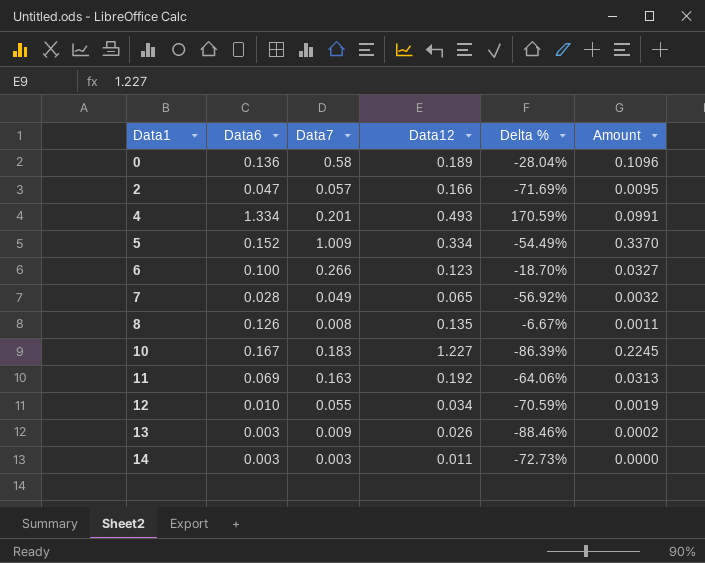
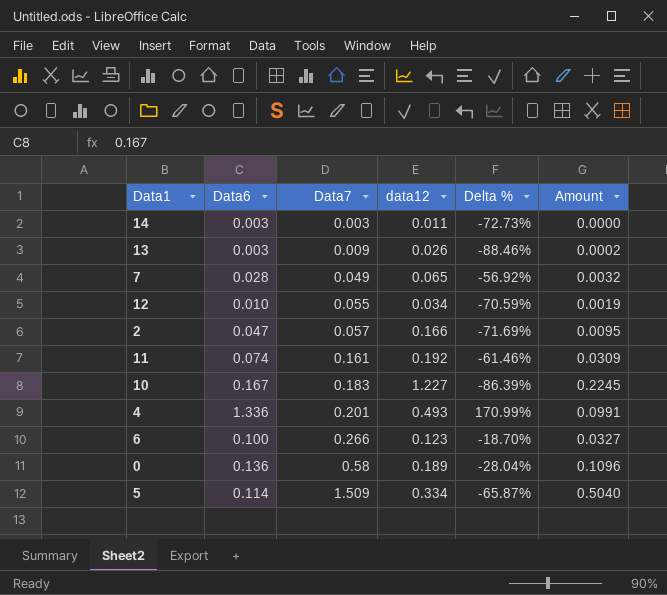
row order: Data1 ascending -> Data7 ascending
column name: Data12 -> data12
row 8: 0.126 | 0.008 | 0.135 | -6.67% | 0.0011 -> none
11 | Data6: 0.069 -> 0.074
11 | Data7: 0.163 -> 0.161
11 | Delta %: -64.06% -> -61.46%
11 | Amount: 0.0313 -> 0.0309
4 | Data6: 1.334 -> 1.336
4 | Delta %: 170.59% -> 170.99%
5 | Data6: 0.152 -> 0.114
5 | Data7: 1.009 -> 1.509
5 | Delta %: -54.49% -> -65.87%
5 | Amount: 0.3370 -> 0.5040

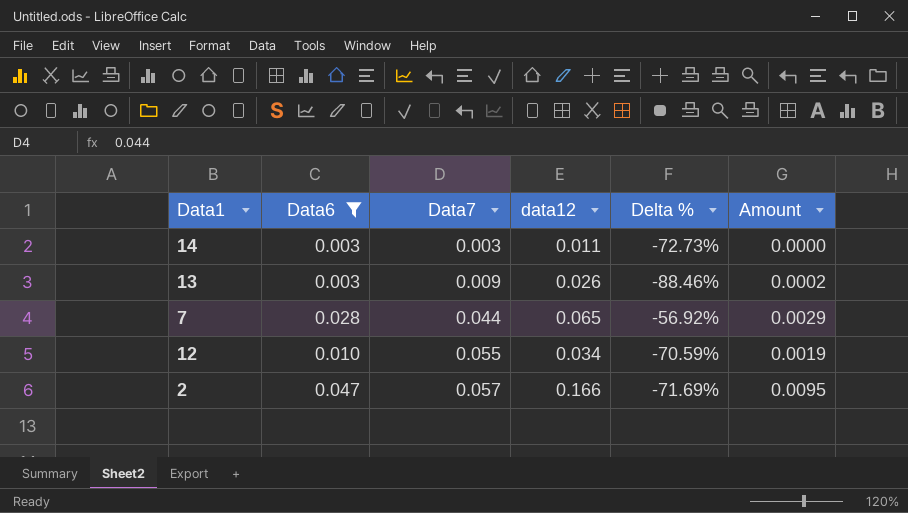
filter: none -> Data6 <= 0.047
7 | Data7: 0.049 -> 0.044
7 | Amount: 0.0032 -> 0.0029

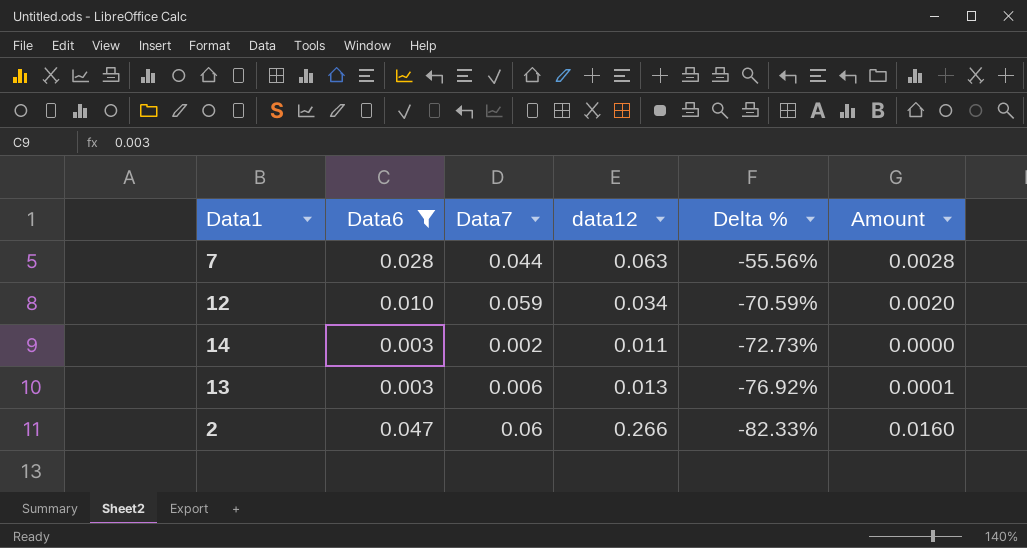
row order: Data7 ascending -> Delta % descending
7 | data12: 0.065 -> 0.063
7 | Delta %: -56.92% -> -55.56%
7 | Amount: 0.0029 -> 0.0028
12 | Data7: 0.055 -> 0.059
12 | Amount: 0.0019 -> 0.0020
14 | Data7: 0.003 -> 0.002
13 | Data7: 0.009 -> 0.006
13 | data12: 0.026 -> 0.013
13 | Delta %: -88.46% -> -76.92%
13 | Amount: 0.0002 -> 0.0001
2 | Data7: 0.057 -> 0.06
2 | data12: 0.166 -> 0.266
2 | Delta %: -71.69% -> -82.33%
2 | Amount: 0.0095 -> 0.0160

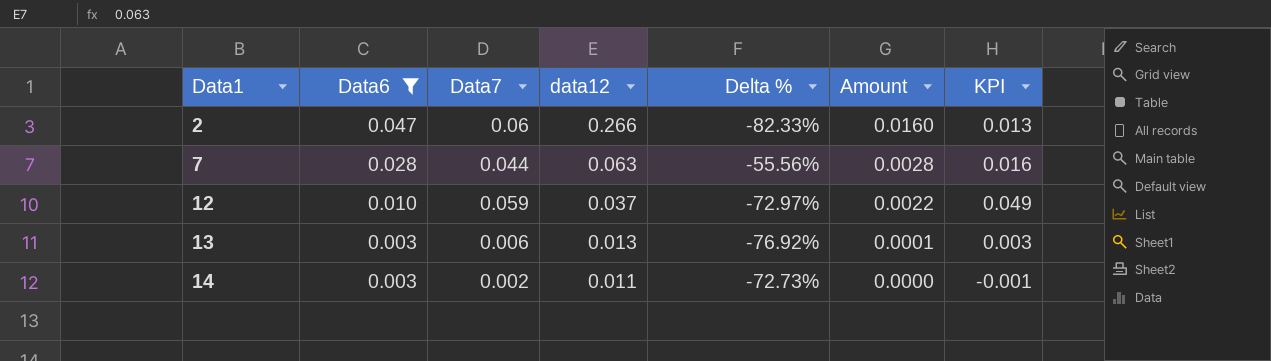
row order: Delta % descending -> Data1 ascending
column KPI | formula: none -> [Data7] - [Data6]
12 | data12: 0.034 -> 0.037
12 | Delta %: -70.59% -> -72.97%
12 | Amount: 0.0020 -> 0.0022

